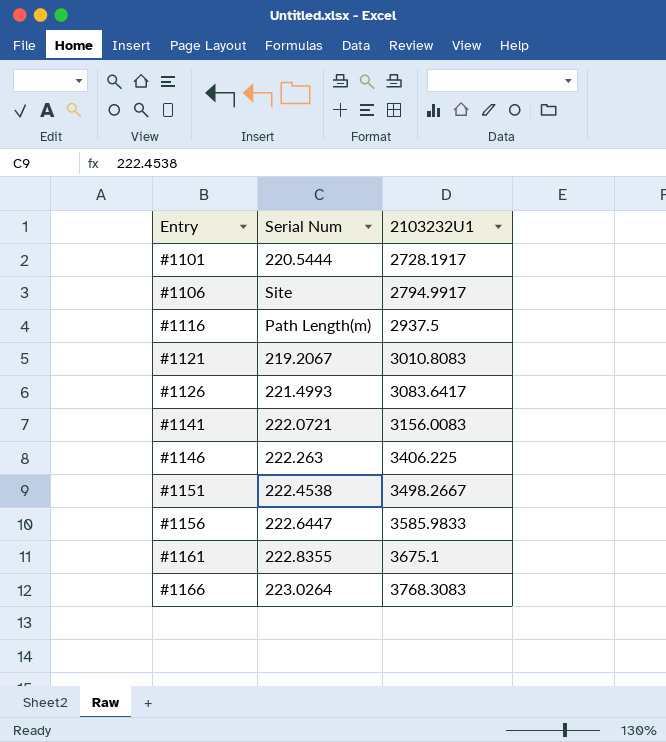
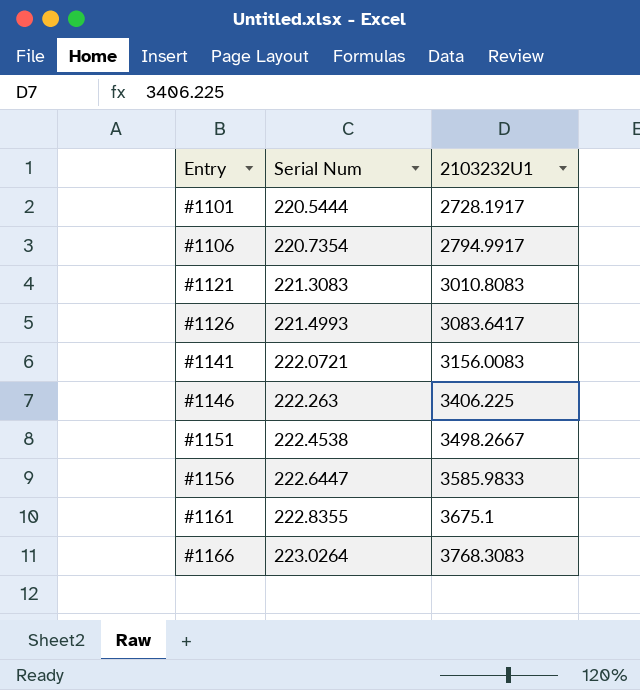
row #1116: Path Length(m) | 2937.5 -> none
#1106 | Serial Num: Site -> 220.7354
#1121 | Serial Num: 219.2067 -> 221.3083

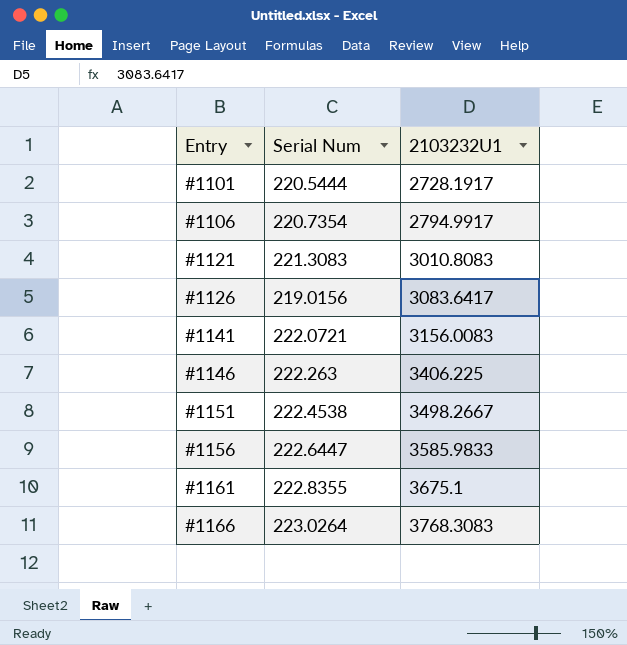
#1126 | Serial Num: 221.4993 -> 219.0156

